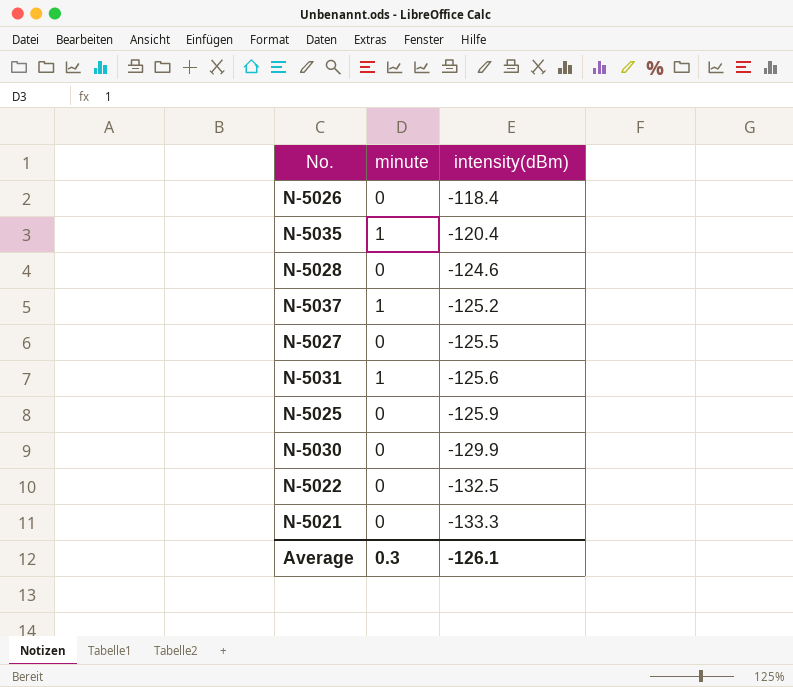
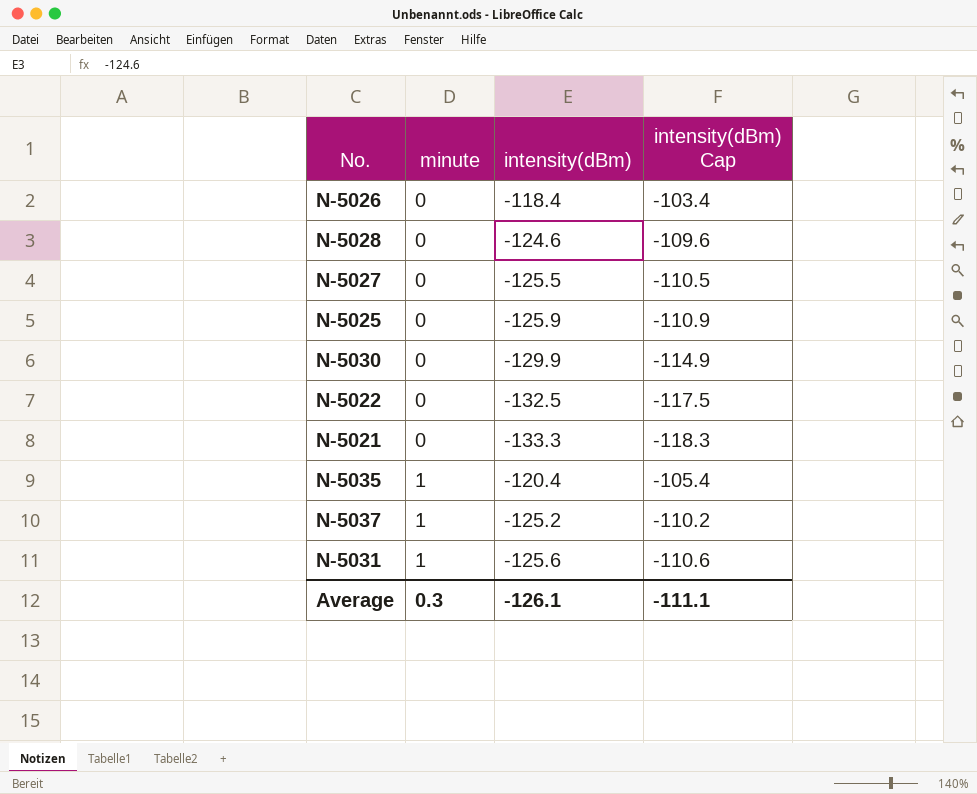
row order: intensity(dBm) descending -> minute ascending
column intensity(dBm) Cap | formula: none -> [intensity(dBm)] + 15

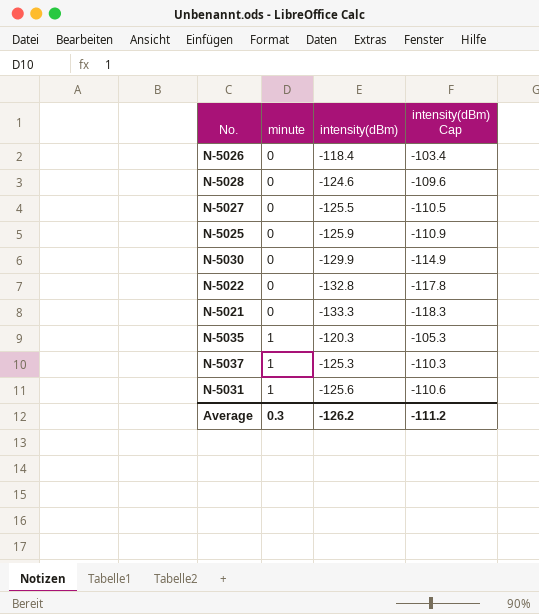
N-5022 | intensity(dBm): -132.5 -> -132.8
N-5022 | intensity(dBm) Cap: -117.5 -> -117.8
N-5035 | intensity(dBm): -120.4 -> -120.3
N-5035 | intensity(dBm) Cap: -105.4 -> -105.3
N-5037 | intensity(dBm): -125.2 -> -125.3
N-5037 | intensity(dBm) Cap: -110.2 -> -110.3
Average | intensity(dBm): -126.1 -> -126.2
Average | intensity(dBm) Cap: -111.1 -> -111.2

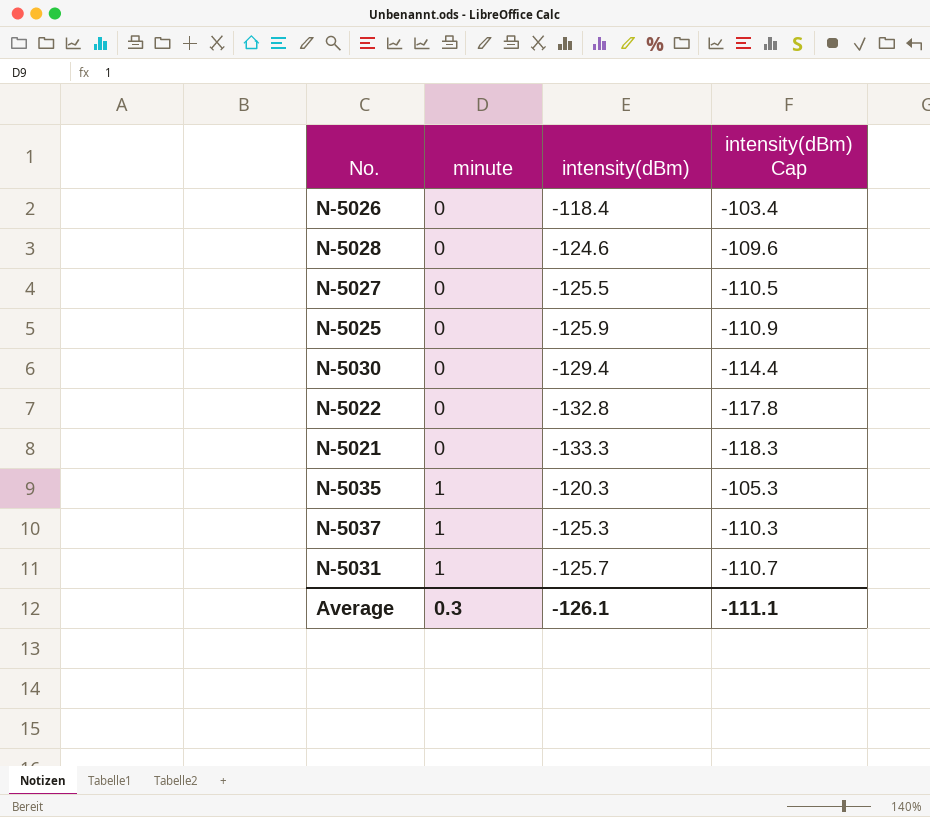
N-5030 | intensity(dBm): -129.9 -> -129.4
N-5030 | intensity(dBm) Cap: -114.9 -> -114.4
N-5031 | intensity(dBm): -125.6 -> -125.7
N-5031 | intensity(dBm) Cap: -110.6 -> -110.7
Average | intensity(dBm): -126.2 -> -126.1
Average | intensity(dBm) Cap: -111.2 -> -111.1

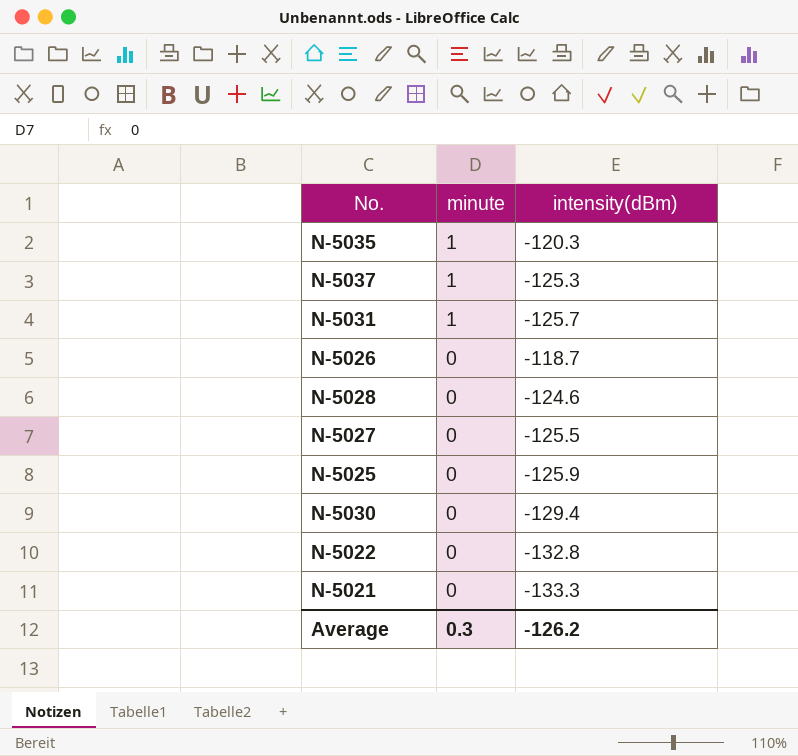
row order: minute ascending -> minute descending
column intensity(dBm) Cap | formula: [intensity(dBm)] + 15 -> none
N-5026 | intensity(dBm): -118.4 -> -118.7
Average | intensity(dBm): -126.1 -> -126.2

